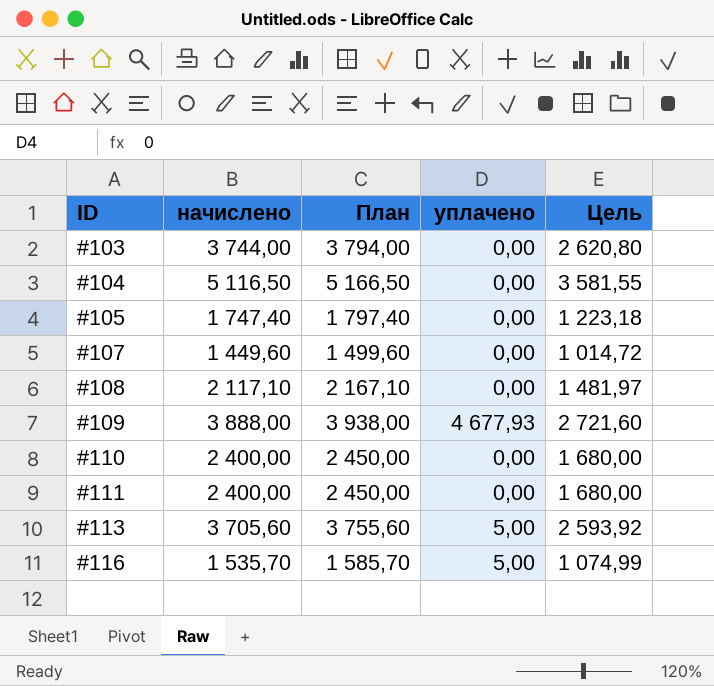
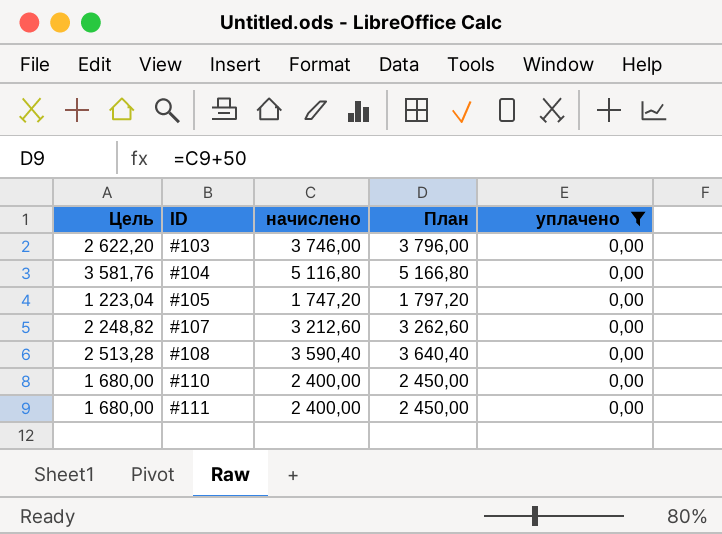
filter: none -> уплачено = 0,00
column Цель | position: 5 -> 1
#103 | Цель: 2 620,80 -> 2 622,20
#103 | начислено: 3 744,00 -> 3 746,00
#103 | План: 3 794,00 -> 3 796,00
#104 | Цель: 3 581,55 -> 3 581,76
#104 | начислено: 5 116,50 -> 5 116,80
#104 | План: 5 166,50 -> 5 166,80
#105 | Цель: 1 223,18 -> 1 223,04
#105 | начислено: 1 747,40 -> 1 747,20
#105 | План: 1 797,40 -> 1 797,20
#107 | Цель: 1 014,72 -> 2 248,82
#107 | начислено: 1 449,60 -> 3 212,60
#107 | План: 1 499,60 -> 3 262,60
#108 | Цель: 1 481,97 -> 2 513,28
#108 | начислено: 2 117,10 -> 3 590,40
#108 | План: 2 167,10 -> 3 640,40

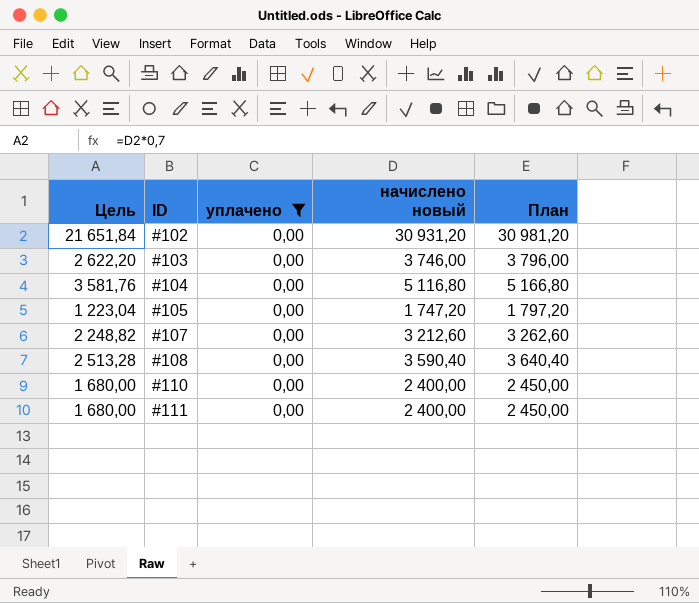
column уплачено | position: 5 -> 3
column name: начислено -> начислено новый
row #102: none -> 21 651,84 | 0,00 | 30 931,20 | 30 981,20

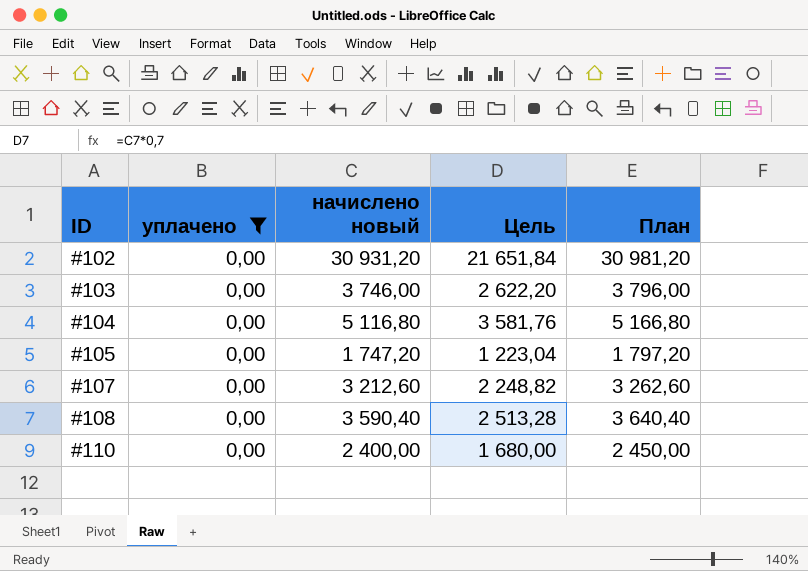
column Цель | position: 1 -> 4
row #111: 1 680,00 | 0,00 | 2 400,00 | 2 450,00 -> none

